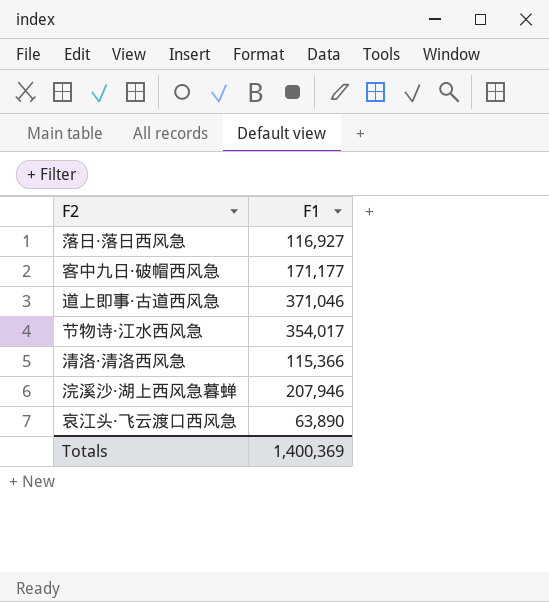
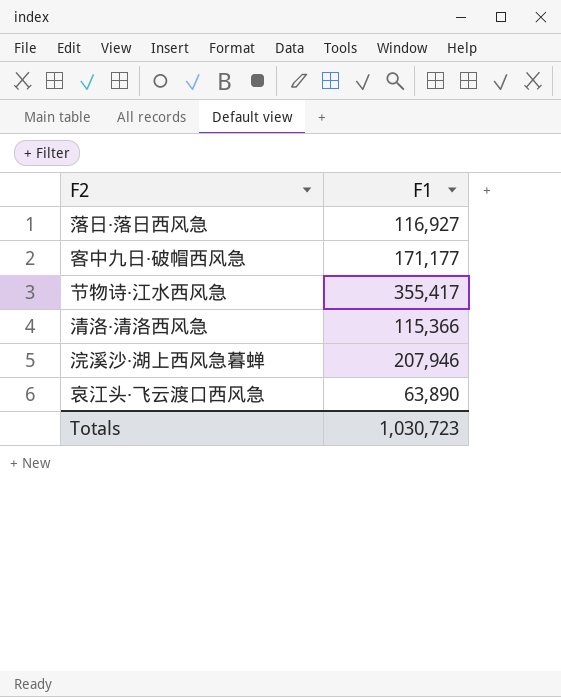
row 道上即事·古道西风急: 371,046 -> none
节物诗·江水西风急 | F1: 354,017 -> 355,417
Totals | F1: 1,400,369 -> 1,030,723

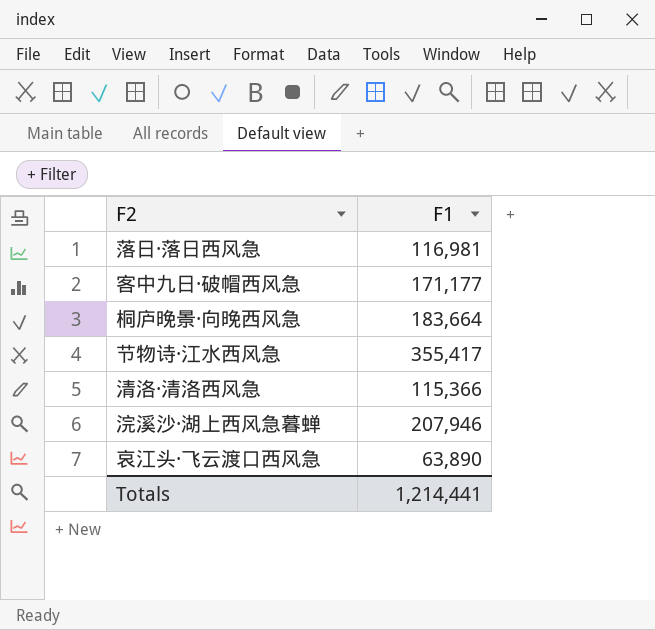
落日·落日西风急 | F1: 116,927 -> 116,981
row 桐庐晚景·向晚西风急: none -> 183,664
Totals | F1: 1,030,723 -> 1,214,441

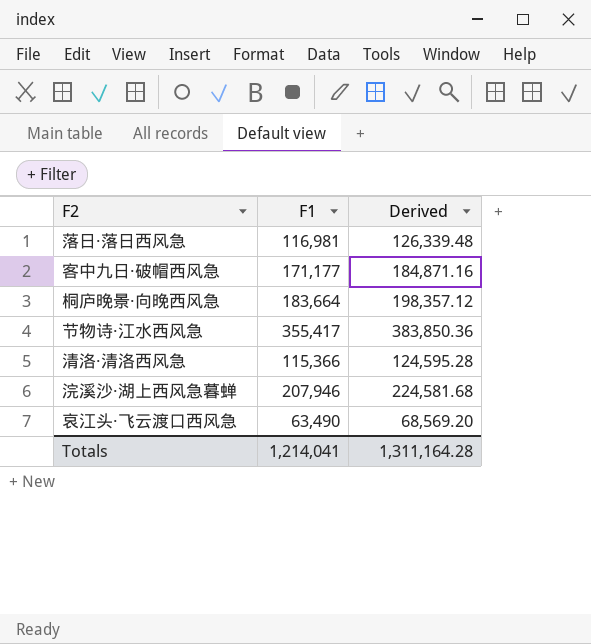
column Derived | formula: none -> [F1] * 1.08
哀江头·飞云渡口西风急 | F1: 63,890 -> 63,490
Totals | F1: 1,214,441 -> 1,214,041

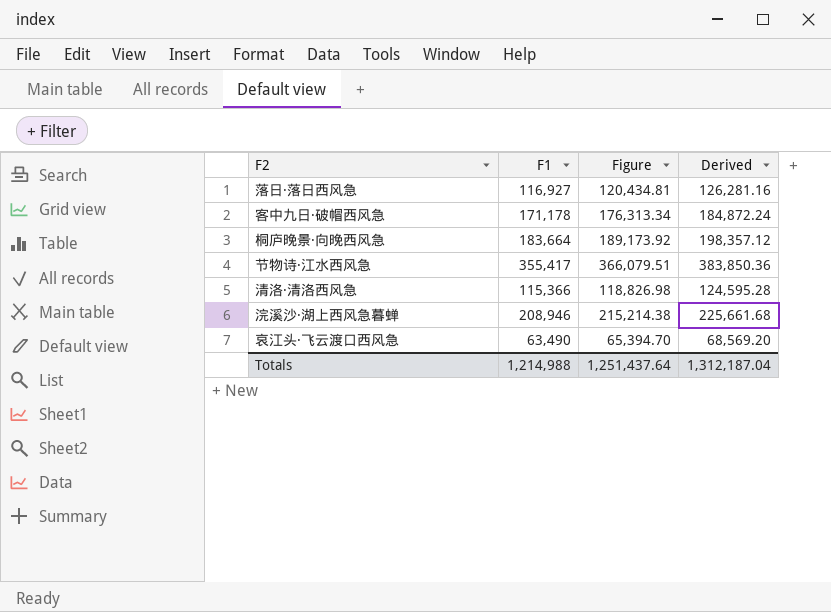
column Figure | formula: none -> [F1] * 1.03
落日·落日西风急 | F1: 116,981 -> 116,927
落日·落日西风急 | Derived: 126,339.48 -> 126,281.16
客中九日·破帽西风急 | F1: 171,177 -> 171,178
客中九日·破帽西风急 | Derived: 184,871.16 -> 184,872.24
浣溪沙·湖上西风急暮蝉 | F1: 207,946 -> 208,946
浣溪沙·湖上西风急暮蝉 | Derived: 224,581.68 -> 225,661.68
Totals | F1: 1,214,041 -> 1,214,988
Totals | Derived: 1,311,164.28 -> 1,312,187.04

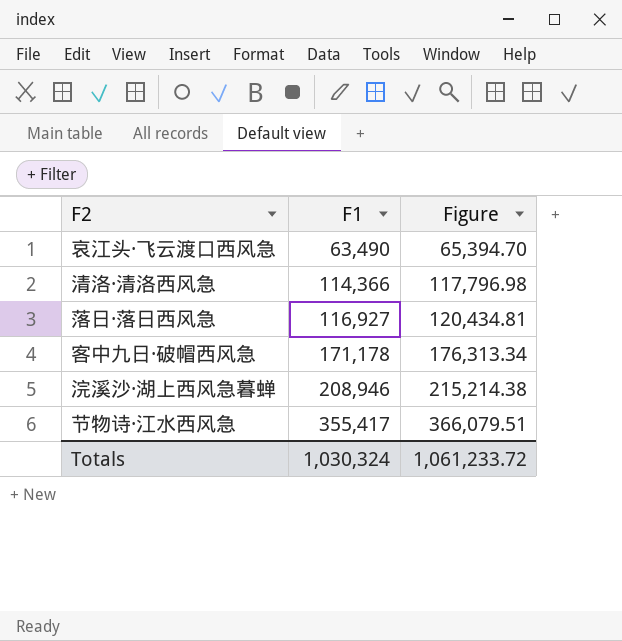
row order: none -> F1 ascending
column Derived | formula: [F1] * 1.08 -> none
row 桐庐晚景·向晚西风急: 183,664 | 189,173.92 | 198,357.12 -> none
清洛·清洛西风急 | F1: 115,366 -> 114,366
清洛·清洛西风急 | Figure: 118,826.98 -> 117,796.98
Totals | F1: 1,214,988 -> 1,030,324
Totals | Figure: 1,251,437.64 -> 1,061,233.72

